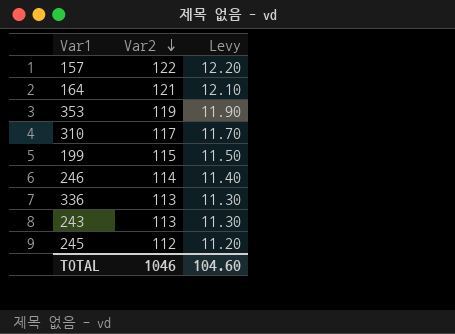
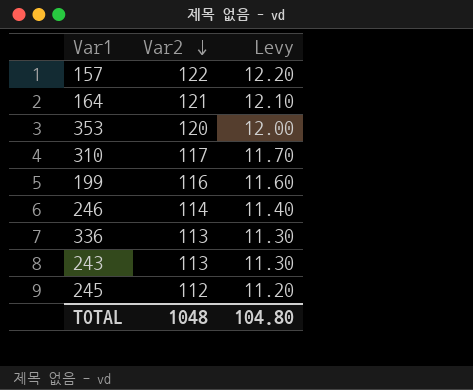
353 | Var2: 119 -> 120
353 | Levy: 11.90 -> 12.00
199 | Var2: 115 -> 116
199 | Levy: 11.50 -> 11.60
TOTAL | Var2: 1046 -> 1048
TOTAL | Levy: 104.60 -> 104.80

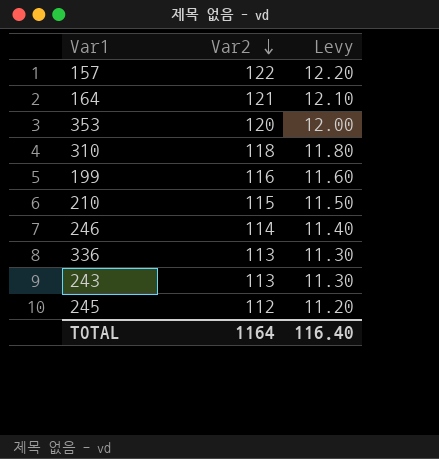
310 | Var2: 117 -> 118
310 | Levy: 11.70 -> 11.80
row 210: none -> 115 | 11.50
TOTAL | Var2: 1048 -> 1164
TOTAL | Levy: 104.80 -> 116.40

